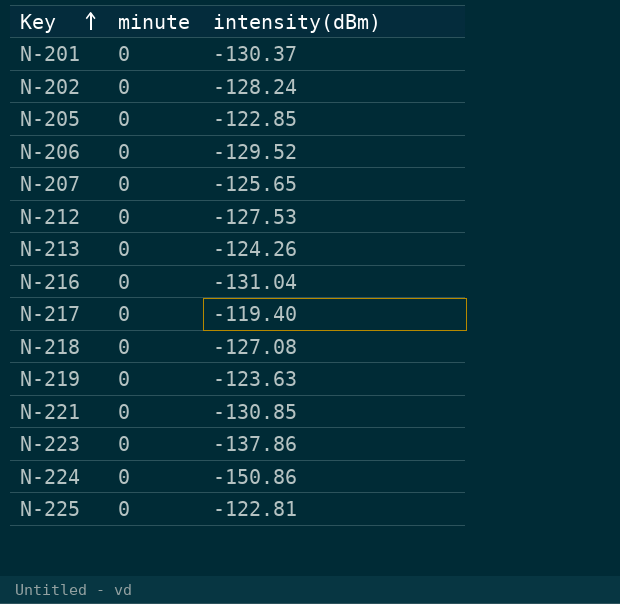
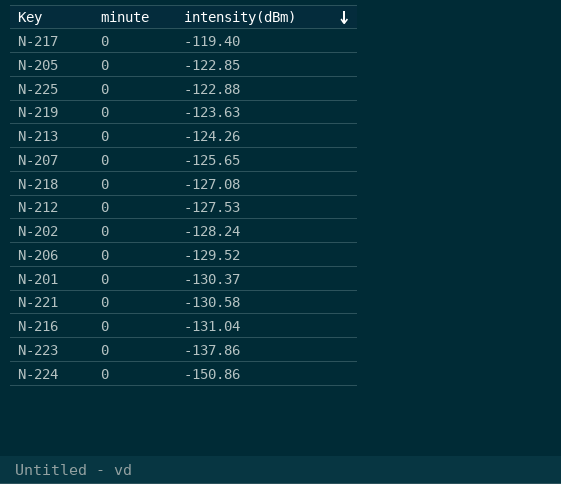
row order: Key ascending -> intensity(dBm) descending
N-225 | intensity(dBm): -122.81 -> -122.88
N-221 | intensity(dBm): -130.85 -> -130.58

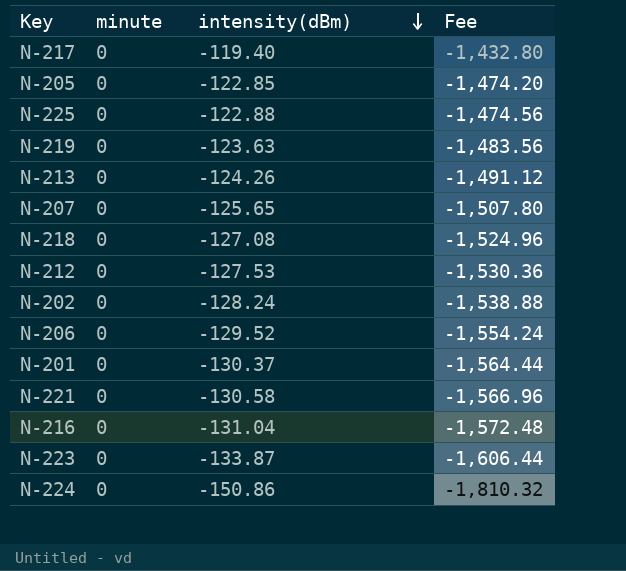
column Fee | formula: none -> [intensity(dBm)] * 12
N-223 | intensity(dBm): -137.86 -> -133.87

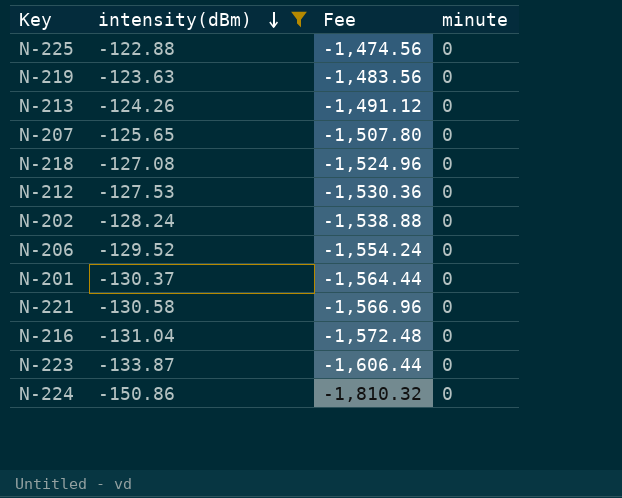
filter: none -> intensity(dBm) <= -122.88
column minute | position: 2 -> 4

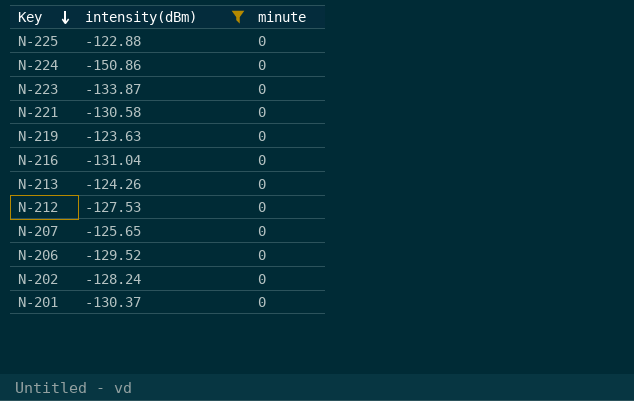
row order: intensity(dBm) descending -> Key descending
column Fee | formula: [intensity(dBm)] * 12 -> none
row N-218: -127.08 | -1,524.96 | 0 -> none

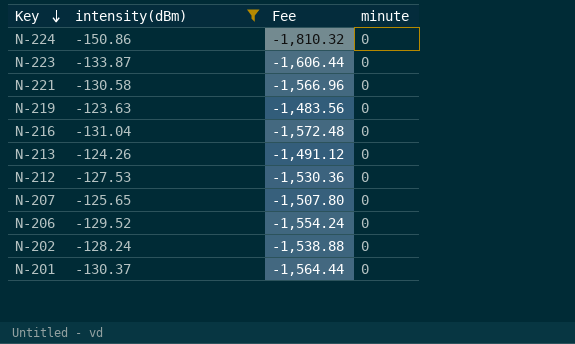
column Fee | formula: none -> [intensity(dBm)] * 12
row N-225: -122.88 | 0 -> none

